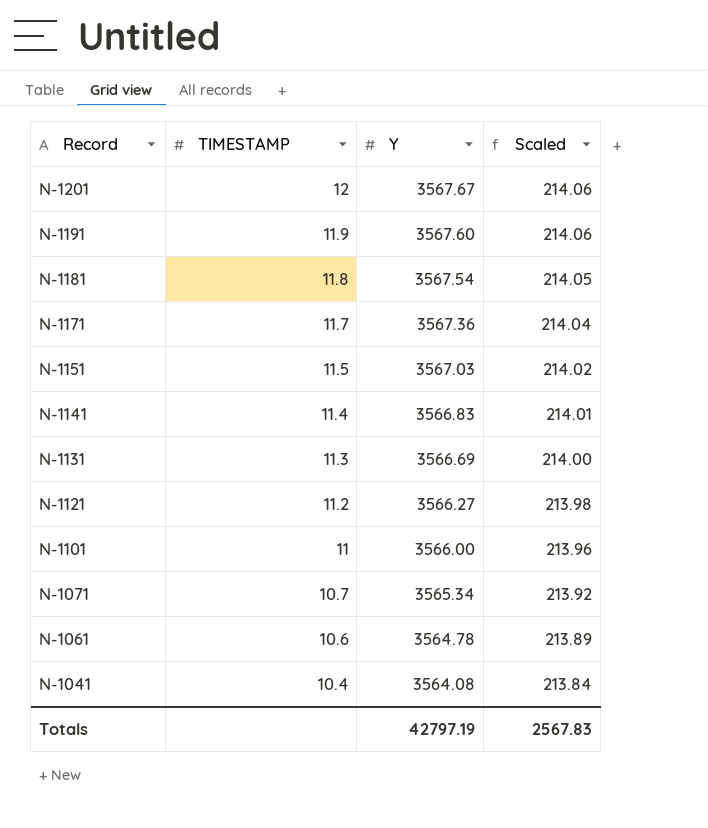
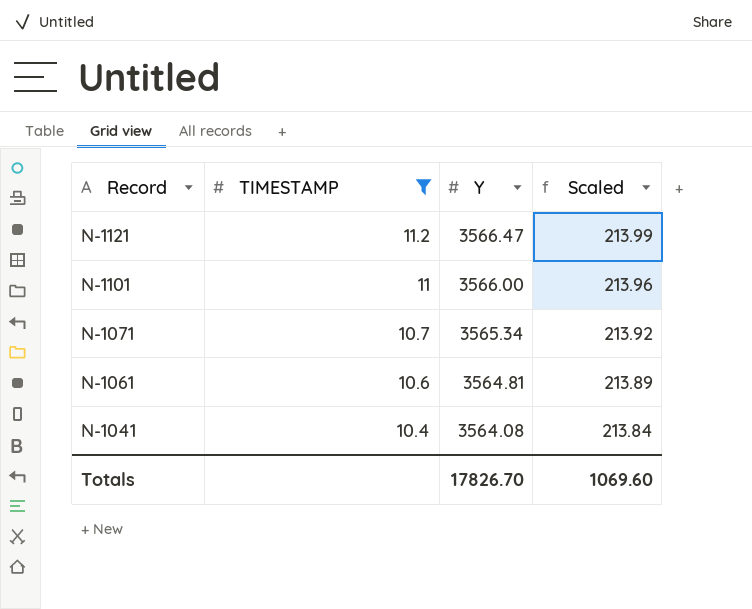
filter: none -> TIMESTAMP <= 11.2
N-1121 | Y: 3566.27 -> 3566.47
N-1121 | Scaled: 213.98 -> 213.99
N-1061 | Y: 3564.78 -> 3564.81
Totals | Y: 42797.19 -> 17826.70
Totals | Scaled: 2567.83 -> 1069.60

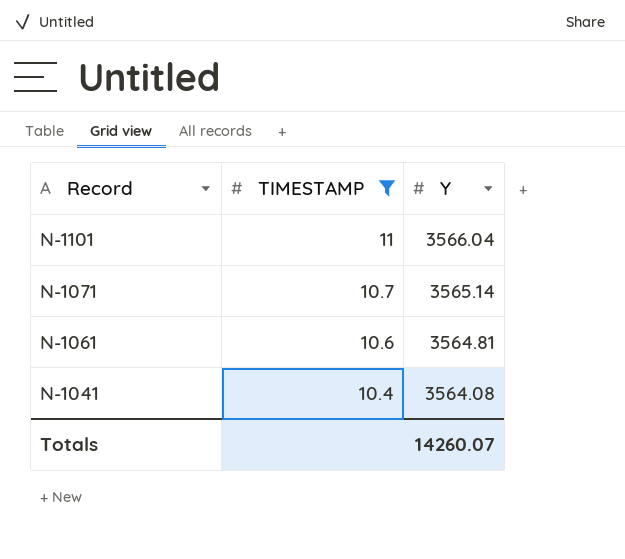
column Scaled | formula: [Y] * 0.06 -> none
row N-1121: 11.2 | 3566.47 | 213.99 -> none
N-1101 | Y: 3566.00 -> 3566.04
N-1071 | Y: 3565.34 -> 3565.14
Totals | Y: 17826.70 -> 14260.07

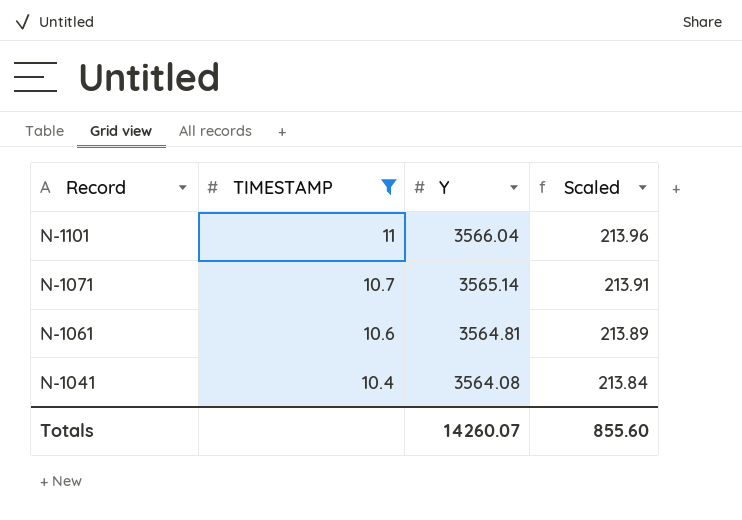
column Scaled | formula: none -> [Y] * 0.06

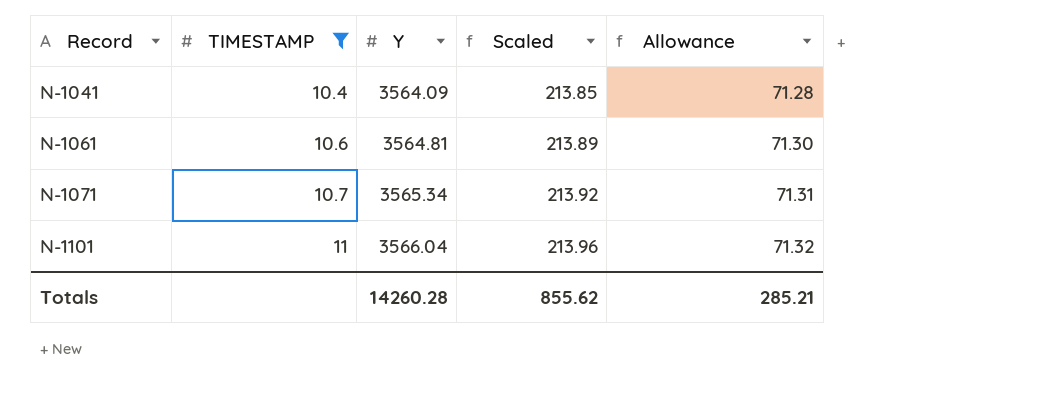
row order: Record descending -> Record ascending
column Allowance | formula: none -> [Y] * 0.02
N-1041 | Y: 3564.08 -> 3564.09
N-1041 | Scaled: 213.84 -> 213.85
N-1071 | Y: 3565.14 -> 3565.34
N-1071 | Scaled: 213.91 -> 213.92
Totals | Y: 14260.07 -> 14260.28
Totals | Scaled: 855.60 -> 855.62

